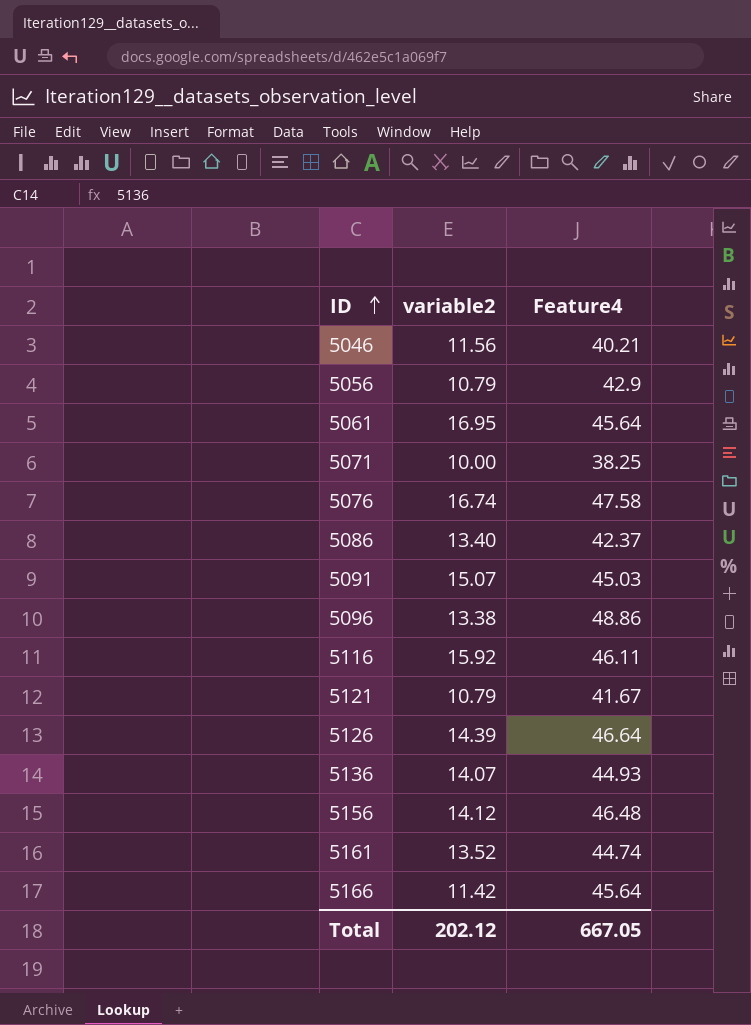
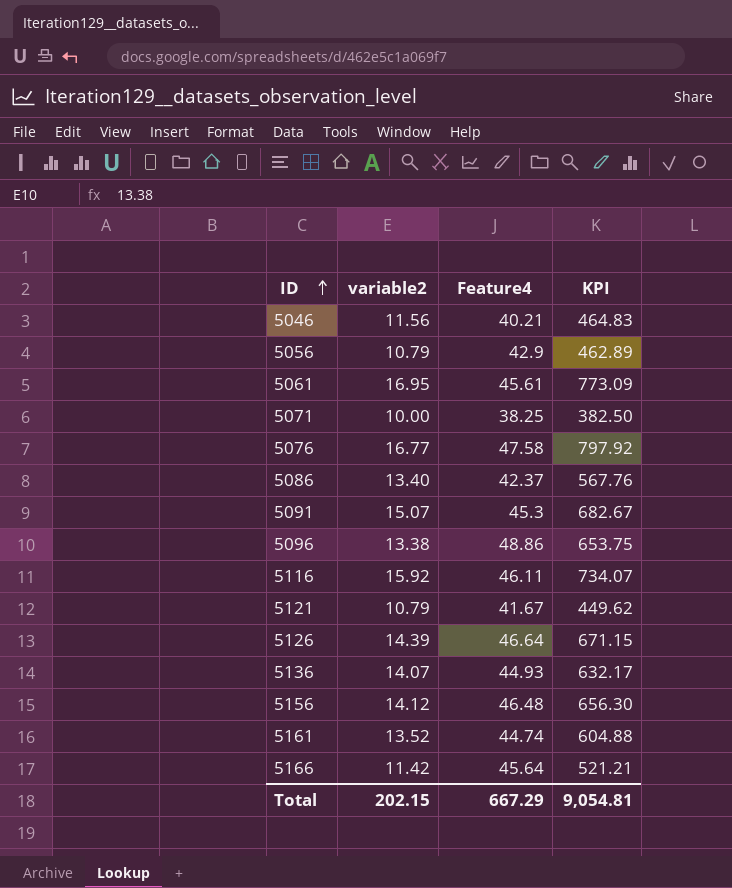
column KPI | formula: none -> [variable2] * [Feature4]
5061 | Feature4: 45.64 -> 45.61
5076 | variable2: 16.74 -> 16.77
5091 | Feature4: 45.03 -> 45.3
Total | variable2: 202.12 -> 202.15
Total | Feature4: 667.05 -> 667.29

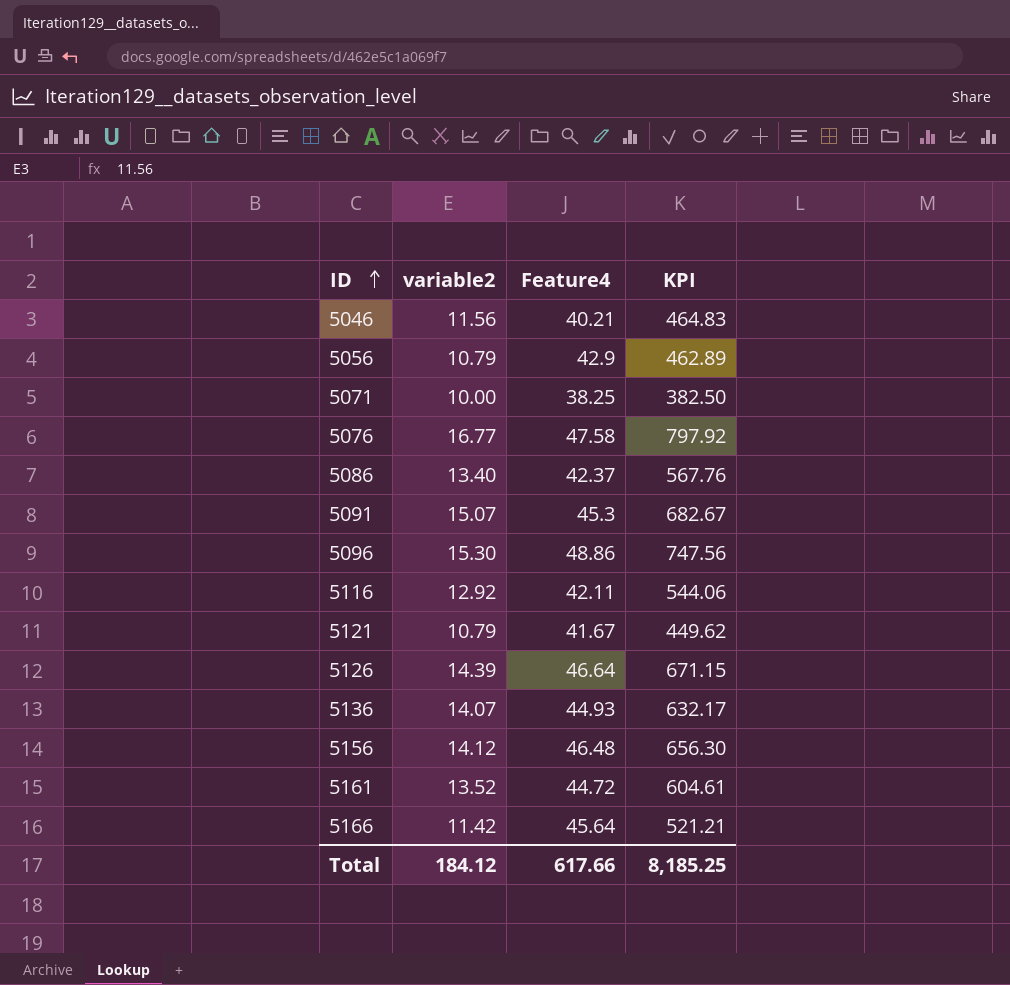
row 5061: 16.95 | 45.61 | 773.09 -> none
5096 | variable2: 13.38 -> 15.30
5096 | KPI: 653.75 -> 747.56
5116 | variable2: 15.92 -> 12.92
5116 | Feature4: 46.11 -> 42.11
5116 | KPI: 734.07 -> 544.06
5161 | Feature4: 44.74 -> 44.72
5161 | KPI: 604.88 -> 604.61
Total | variable2: 202.15 -> 184.12
Total | Feature4: 667.29 -> 617.66
Total | KPI: 9,054.81 -> 8,185.25

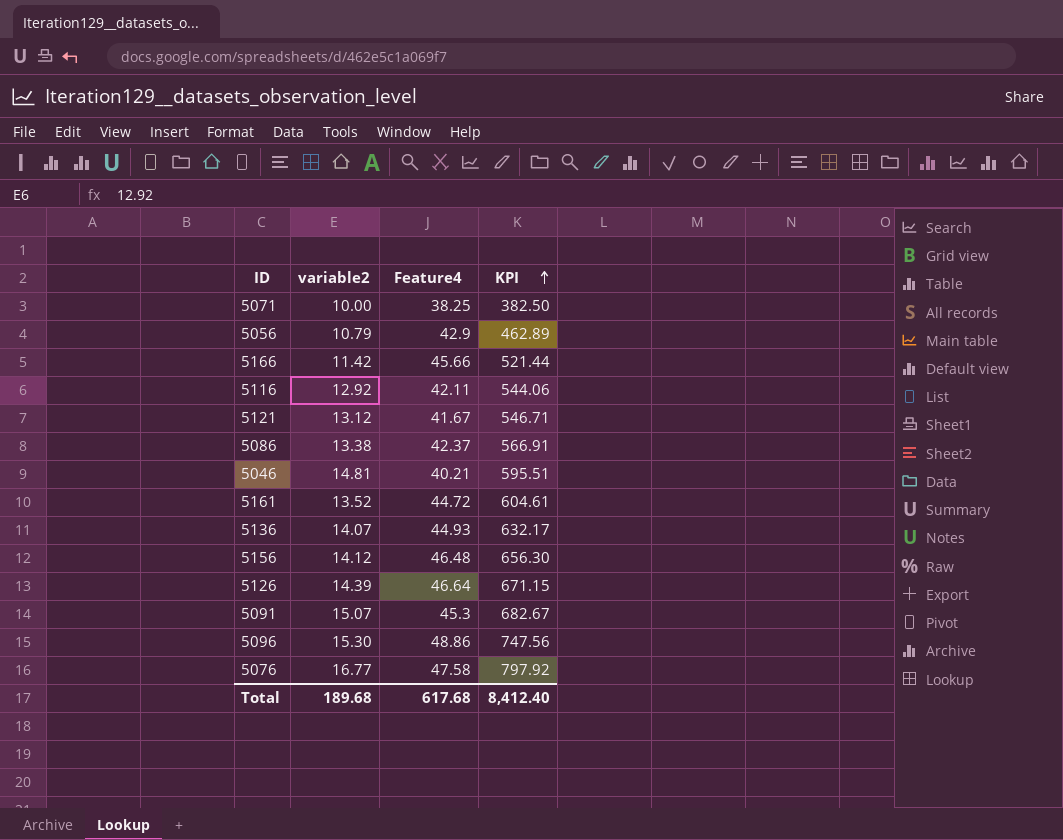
row order: ID ascending -> KPI ascending
5166 | Feature4: 45.64 -> 45.66
5166 | KPI: 521.21 -> 521.44
5121 | variable2: 10.79 -> 13.12
5121 | KPI: 449.62 -> 546.71
5086 | variable2: 13.40 -> 13.38
5086 | KPI: 567.76 -> 566.91
5046 | variable2: 11.56 -> 14.81
5046 | KPI: 464.83 -> 595.51
Total | variable2: 184.12 -> 189.68
Total | Feature4: 617.66 -> 617.68
Total | KPI: 8,185.25 -> 8,412.40

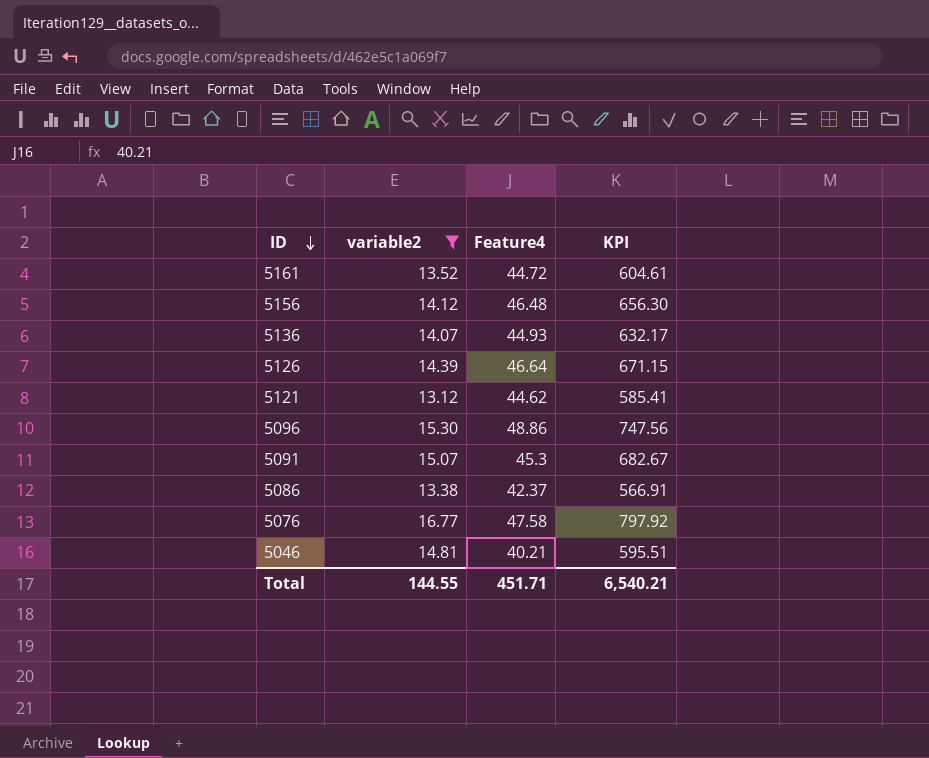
filter: none -> variable2 >= 13.12
row order: KPI ascending -> ID descending
5121 | Feature4: 41.67 -> 44.62
5121 | KPI: 546.71 -> 585.41
Total | variable2: 189.68 -> 144.55
Total | Feature4: 617.68 -> 451.71
Total | KPI: 8,412.40 -> 6,540.21

